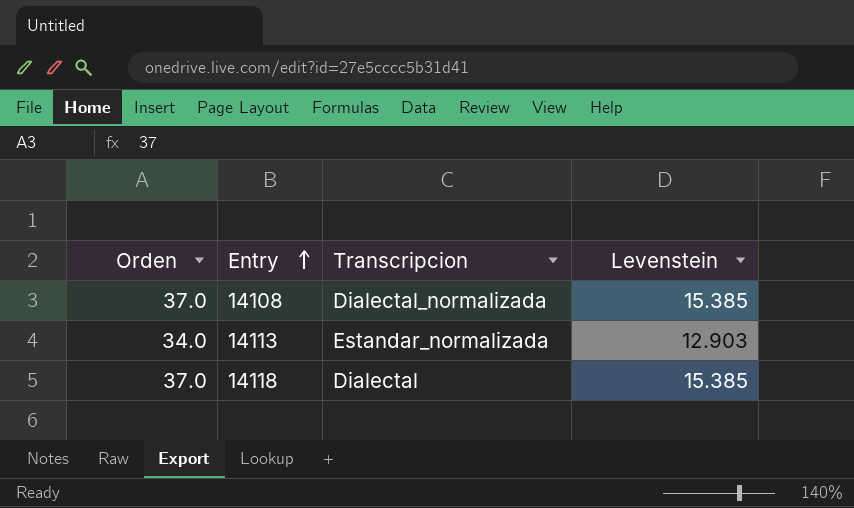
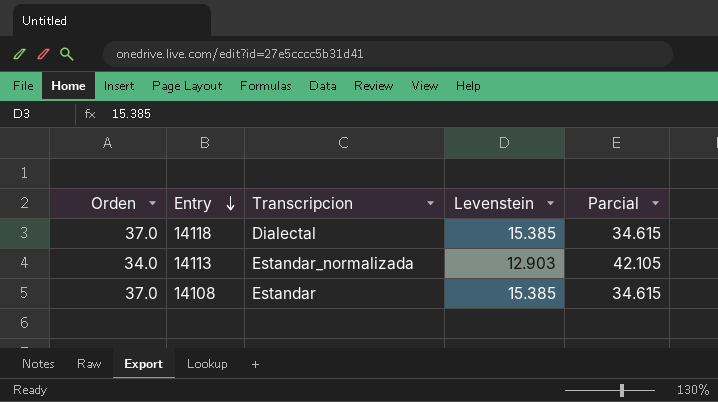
row order: Entry ascending -> Entry descending
column Parcial | position: none -> 5
14108 | Transcripcion: Dialectal_normalizada -> Estandar

